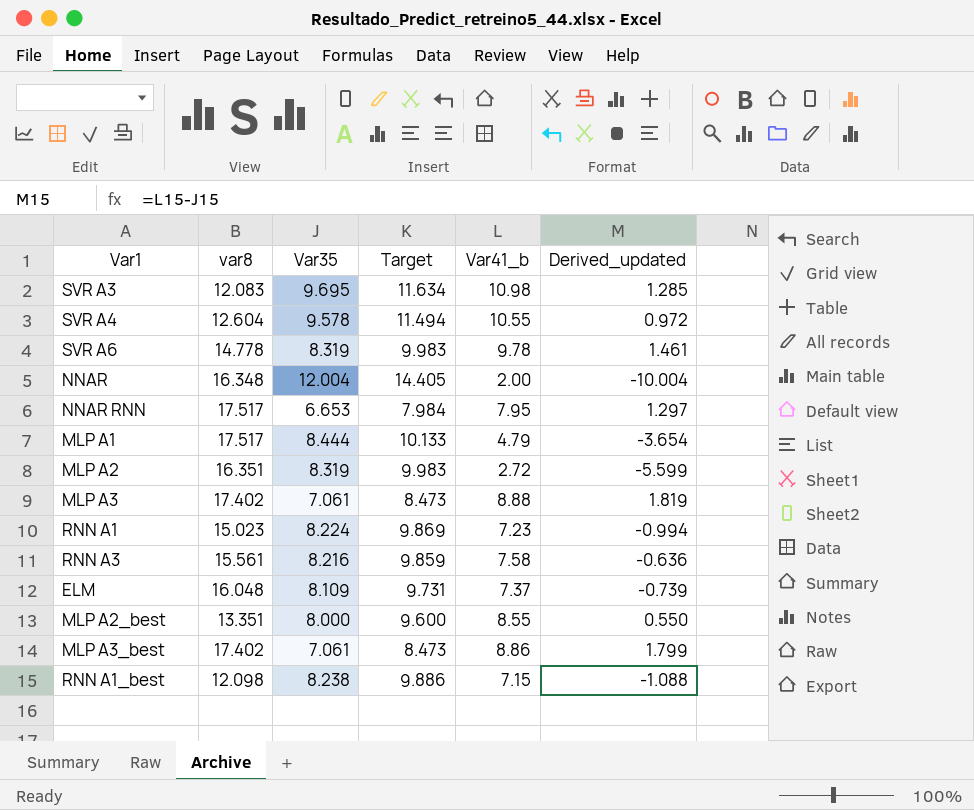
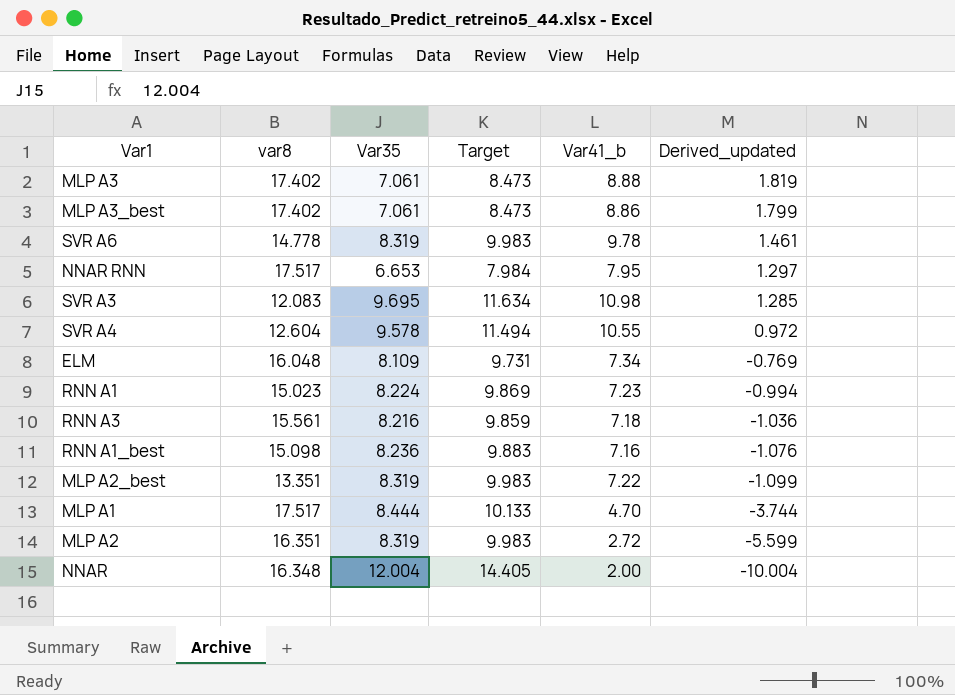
row order: none -> Derived_updated descending
ELM | Var41_b: 7.37 -> 7.34
ELM | Derived_updated: -0.739 -> -0.769
RNN A3 | Var41_b: 7.58 -> 7.18
RNN A3 | Derived_updated: -0.636 -> -1.036
RNN A1_best | var8: 12.098 -> 15.098
RNN A1_best | Var35: 8.238 -> 8.236
RNN A1_best | Target: 9.886 -> 9.883
RNN A1_best | Var41_b: 7.15 -> 7.16
RNN A1_best | Derived_updated: -1.088 -> -1.076
MLP A2_best | Var35: 8.000 -> 8.319
MLP A2_best | Target: 9.600 -> 9.983
MLP A2_best | Var41_b: 8.55 -> 7.22
MLP A2_best | Derived_updated: 0.550 -> -1.099
MLP A1 | Var41_b: 4.79 -> 4.70
MLP A1 | Derived_updated: -3.654 -> -3.744

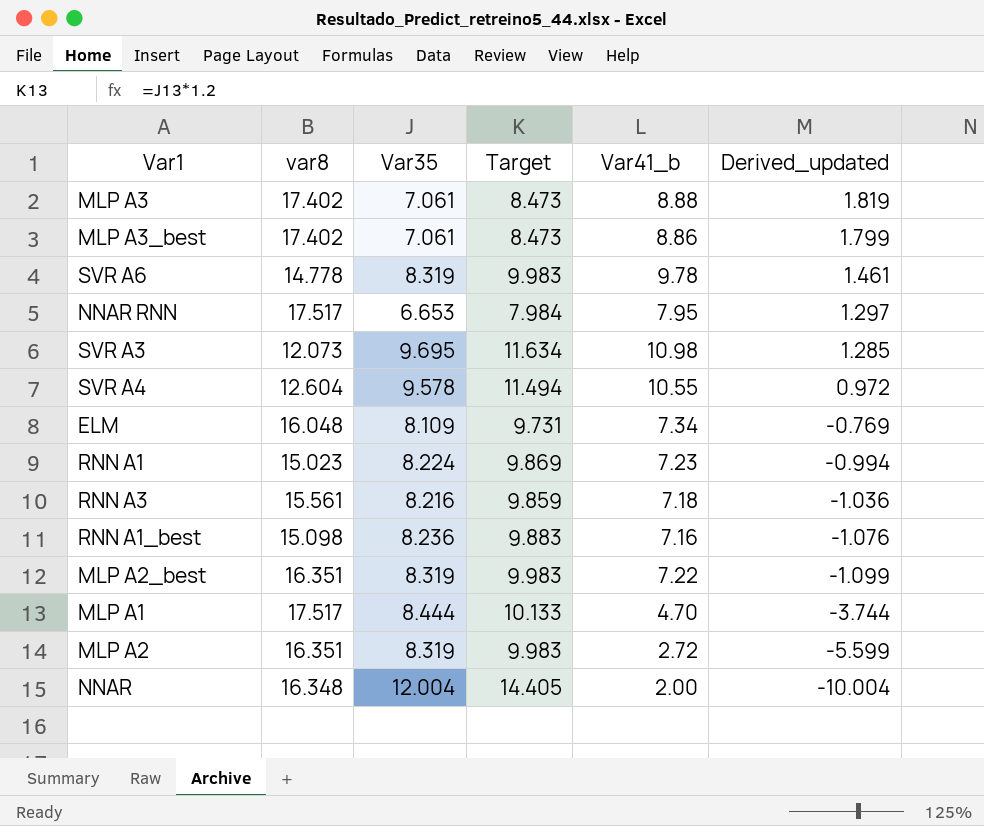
SVR A3 | var8: 12.083 -> 12.073
MLP A2_best | var8: 13.351 -> 16.351

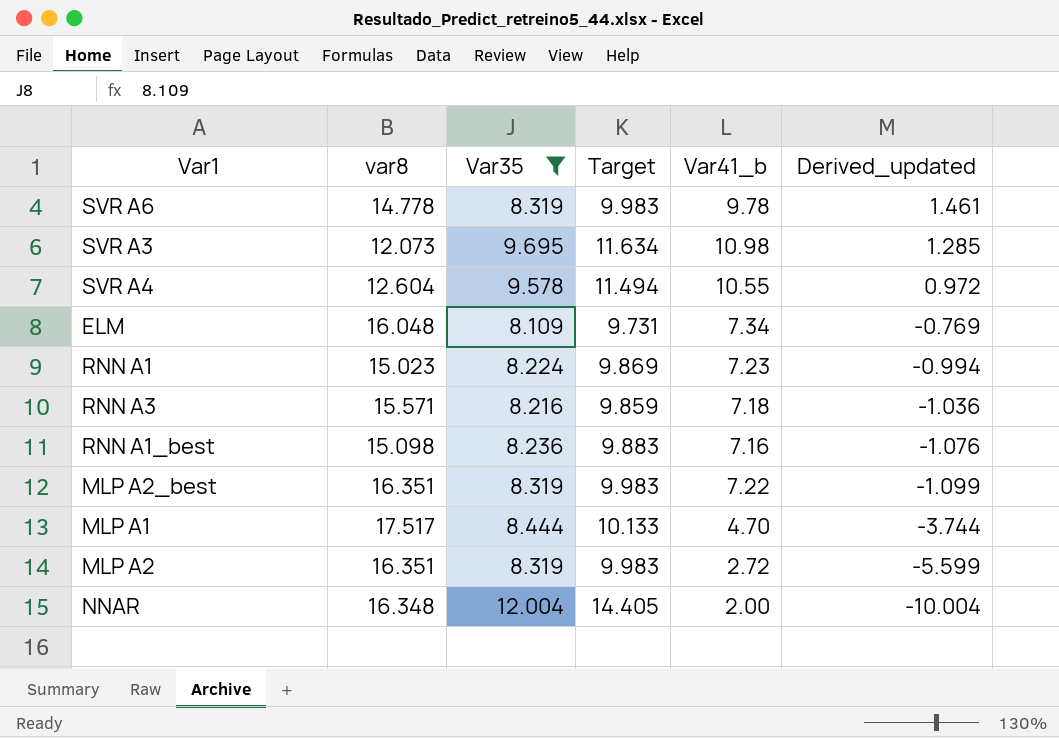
filter: none -> Var35 >= 8.109
RNN A3 | var8: 15.561 -> 15.571

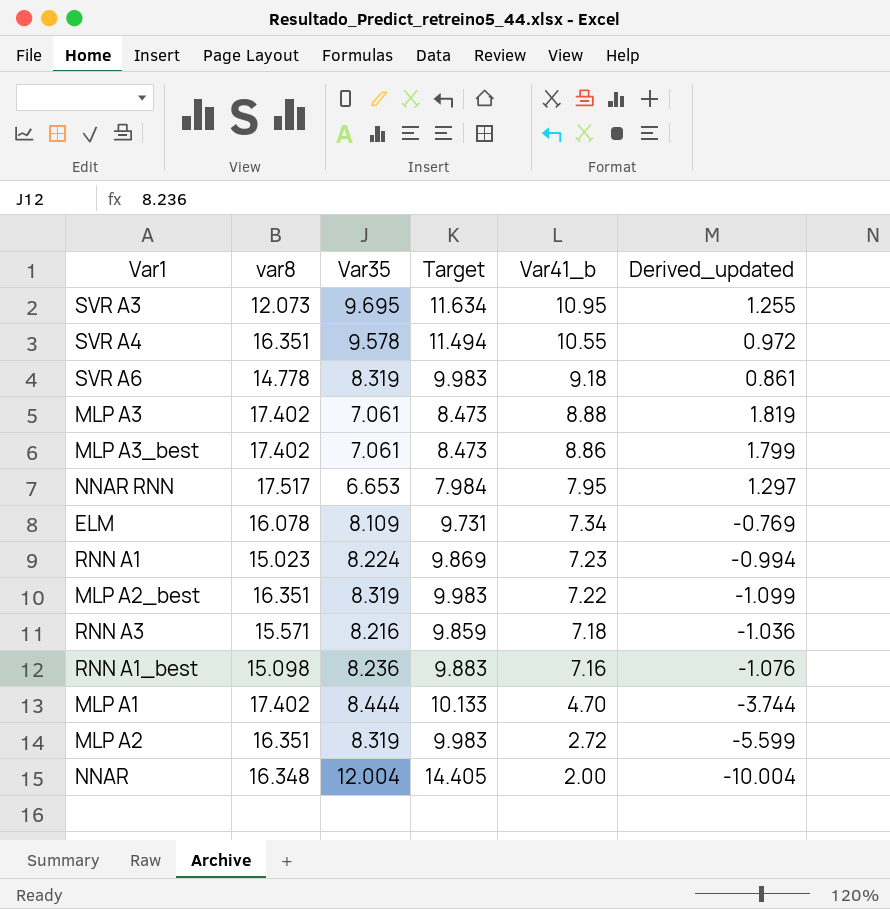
filter: Var35 >= 8.109 -> none
row order: Derived_updated descending -> Var41_b descending
SVR A3 | Var41_b: 10.98 -> 10.95
SVR A3 | Derived_updated: 1.285 -> 1.255
SVR A4 | var8: 12.604 -> 16.351
SVR A6 | Var41_b: 9.78 -> 9.18
SVR A6 | Derived_updated: 1.461 -> 0.861
ELM | var8: 16.048 -> 16.078
MLP A1 | var8: 17.517 -> 17.402

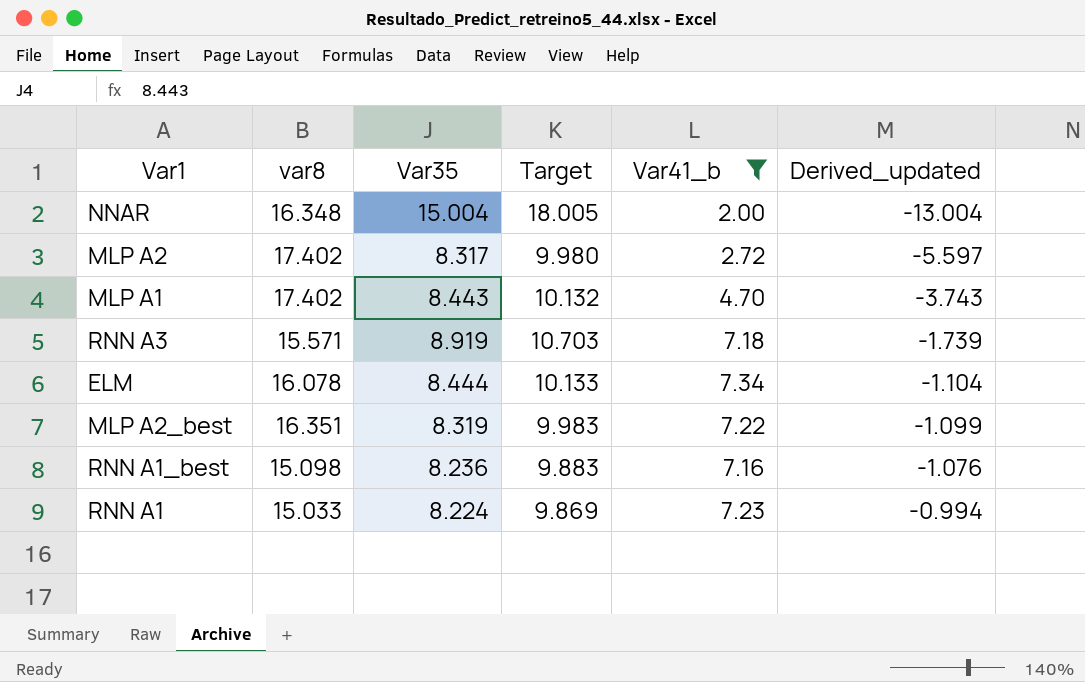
filter: none -> Var41_b <= 7.34
row order: Var41_b descending -> Derived_updated ascending
NNAR | Var35: 12.004 -> 15.004
NNAR | Target: 14.405 -> 18.005
NNAR | Derived_updated: -10.004 -> -13.004
MLP A2 | var8: 16.351 -> 17.402
MLP A2 | Var35: 8.319 -> 8.317
MLP A2 | Target: 9.983 -> 9.980
MLP A2 | Derived_updated: -5.599 -> -5.597
MLP A1 | Var35: 8.444 -> 8.443
MLP A1 | Target: 10.133 -> 10.132
MLP A1 | Derived_updated: -3.744 -> -3.743
RNN A3 | Var35: 8.216 -> 8.919
RNN A3 | Target: 9.859 -> 10.703
RNN A3 | Derived_updated: -1.036 -> -1.739
ELM | Var35: 8.109 -> 8.444
ELM | Target: 9.731 -> 10.133
ELM | Derived_updated: -0.769 -> -1.104
RNN A1 | var8: 15.023 -> 15.033

